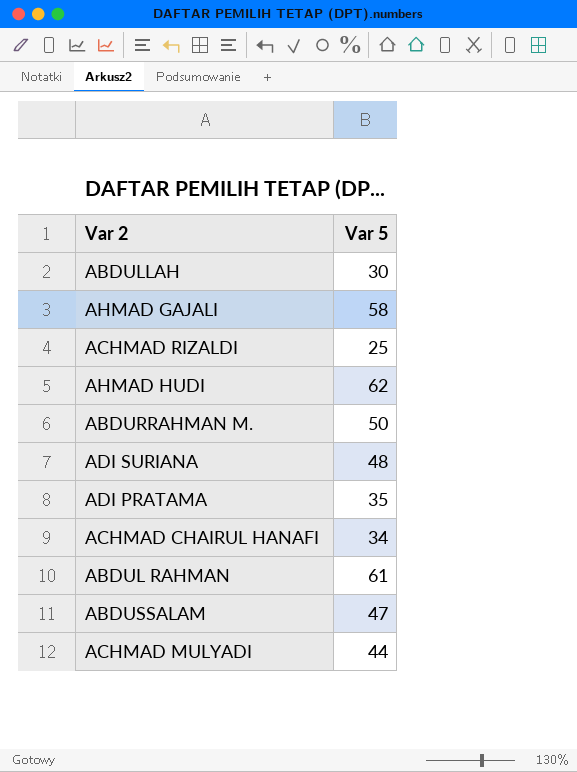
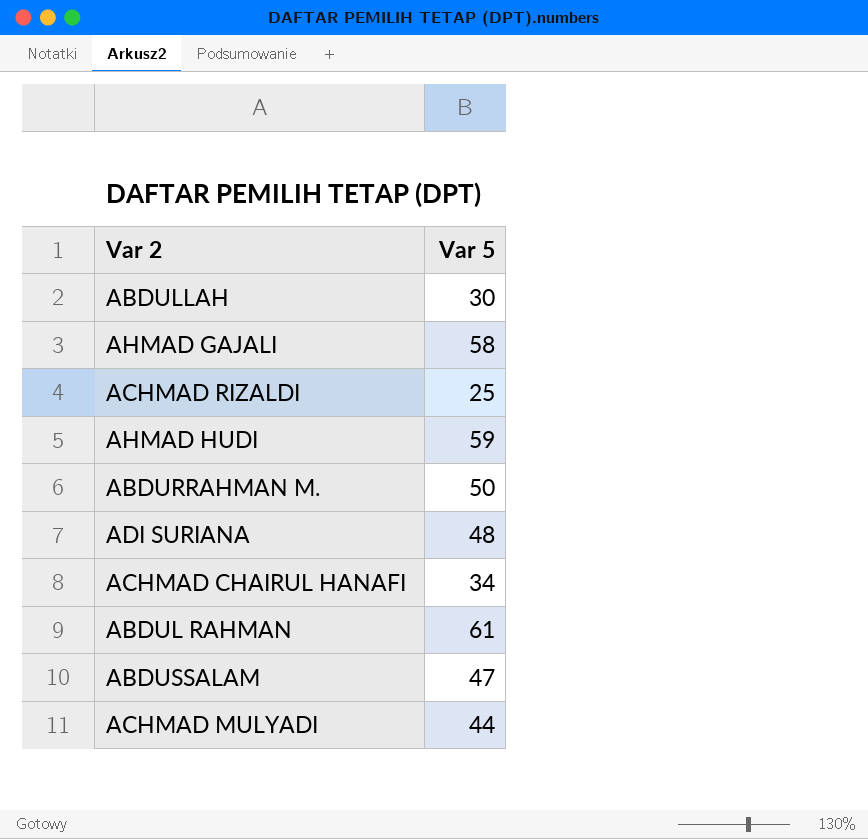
row ADI PRATAMA: 35 -> none
AHMAD HUDI | Var 5: 62 -> 59

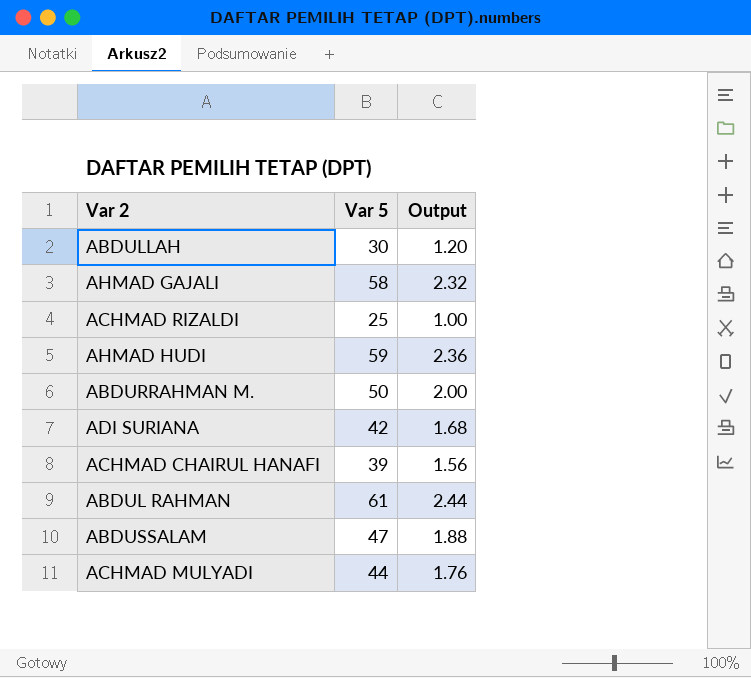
column Output | formula: none -> [Var 5] * 0.04
ADI SURIANA | Var 5: 48 -> 42
ACHMAD CHAIRUL HANAFI | Var 5: 34 -> 39

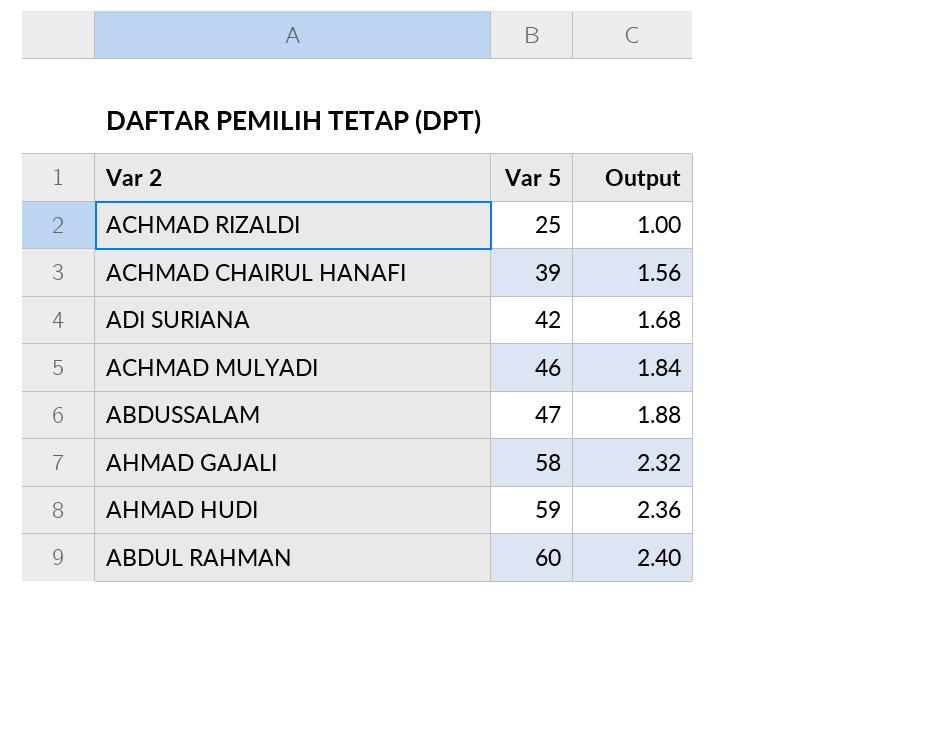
row order: none -> Var 5 ascending
row ABDULLAH: 30 | 1.20 -> none
row ABDURRAHMAN M.: 50 | 2.00 -> none
ACHMAD MULYADI | Var 5: 44 -> 46
ACHMAD MULYADI | Output: 1.76 -> 1.84
ABDUL RAHMAN | Var 5: 61 -> 60
ABDUL RAHMAN | Output: 2.44 -> 2.40

